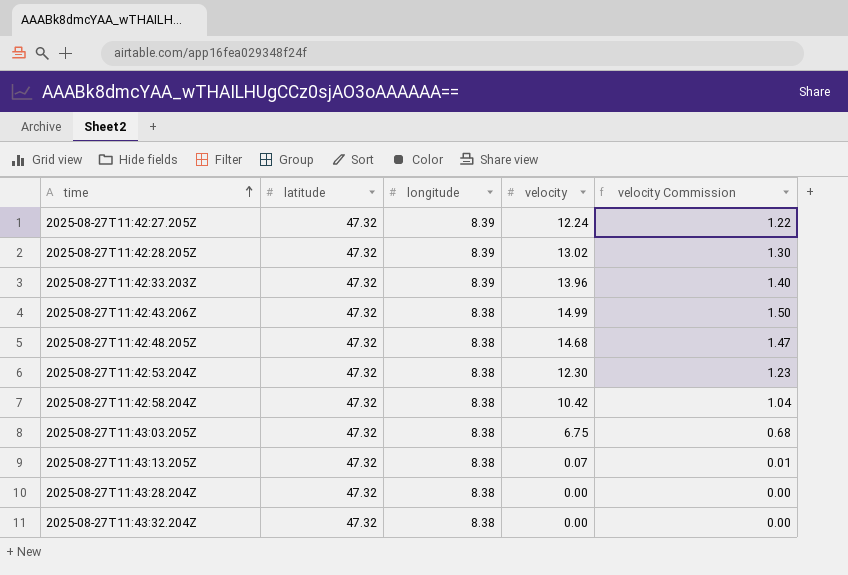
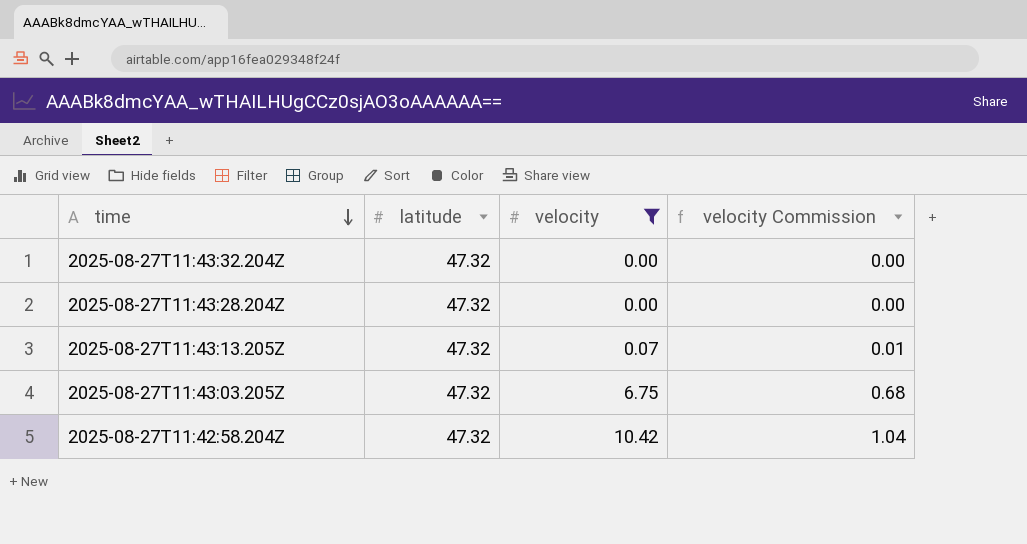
filter: none -> velocity <= 10.42
row order: time ascending -> time descending
column longitude | position: 3 -> none

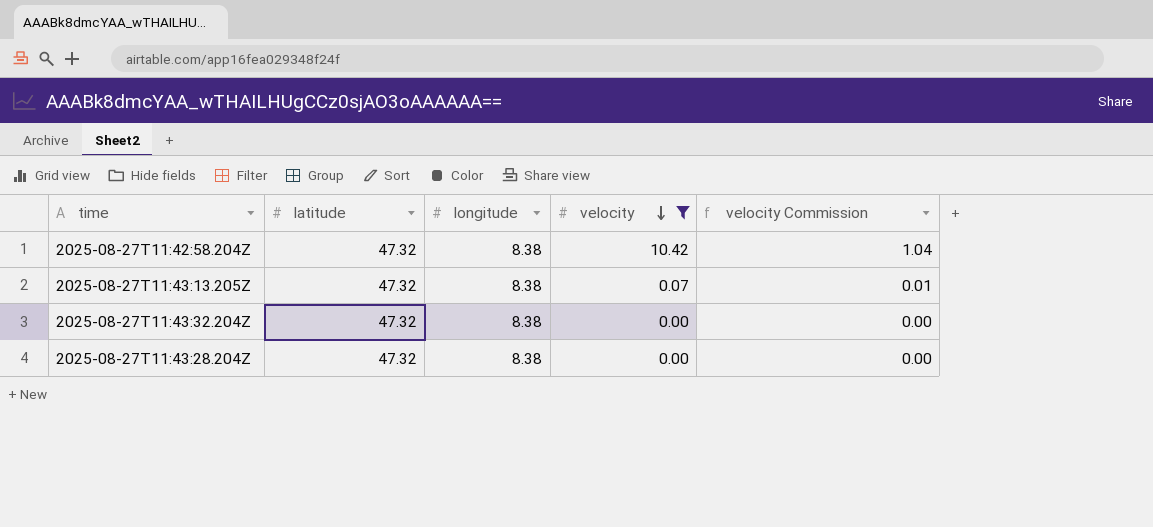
row order: time descending -> velocity descending
column longitude | position: none -> 3
row 2025-08-27T11:43:03.205Z: 47.32 | 6.75 | 0.68 -> none

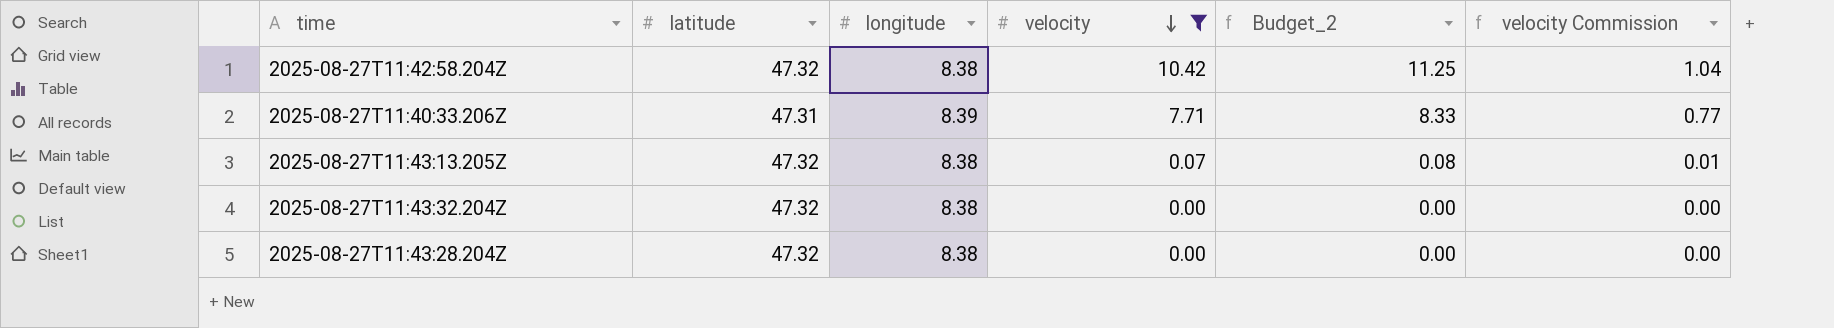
column Budget_2 | formula: none -> [velocity] * 1.08
row 2025-08-27T11:40:33.206Z: none -> 47.31 | 8.39 | 7.71 | 8.33 | 0.77

